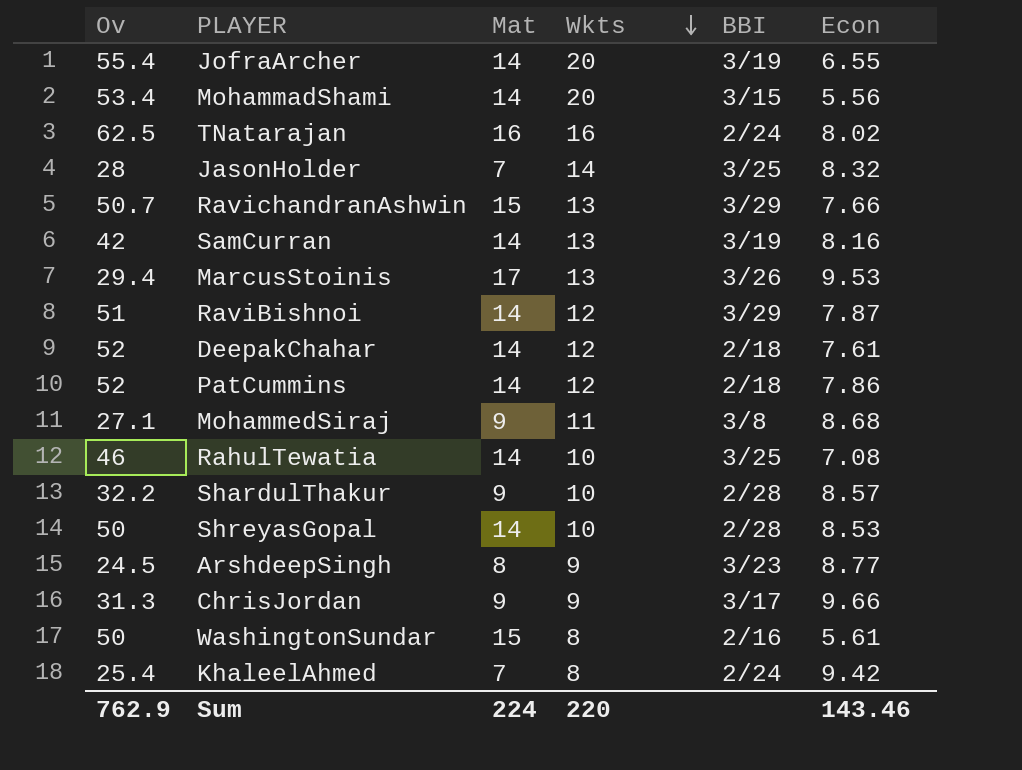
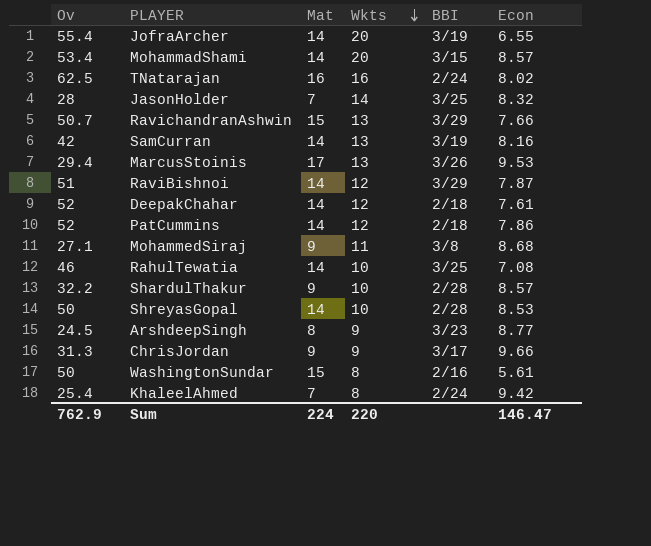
MohammadShami | Econ: 5.56 -> 8.57
Sum | Econ: 143.46 -> 146.47

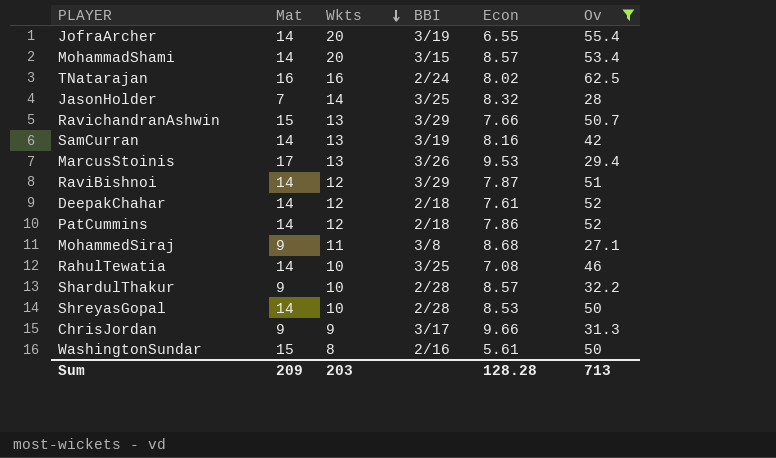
filter: none -> Ov >= 27.1
column Ov | position: 1 -> 6
Sum | Mat: 224 -> 209
Sum | Wkts: 220 -> 203
Sum | Econ: 146.47 -> 128.28
Sum | Ov: 762.9 -> 713

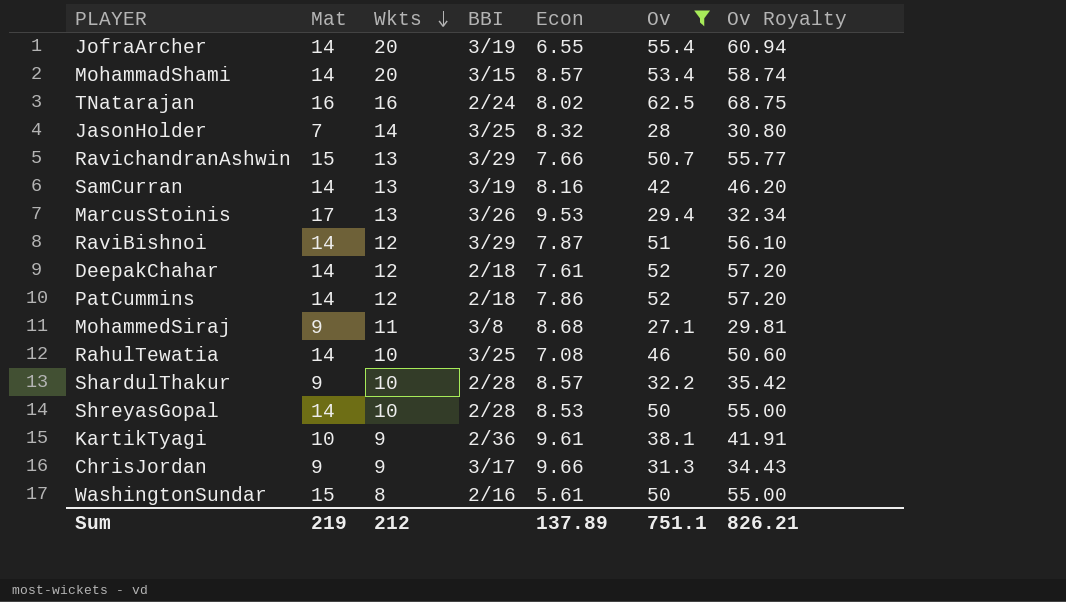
column Ov Royalty | formula: none -> [Ov] * 1.1
row KartikTyagi: none -> 10 | 9 | 2/36 | 9.61 | 38.1 | 41.91
Sum | Mat: 209 -> 219
Sum | Wkts: 203 -> 212
Sum | Econ: 128.28 -> 137.89
Sum | Ov: 713 -> 751.1

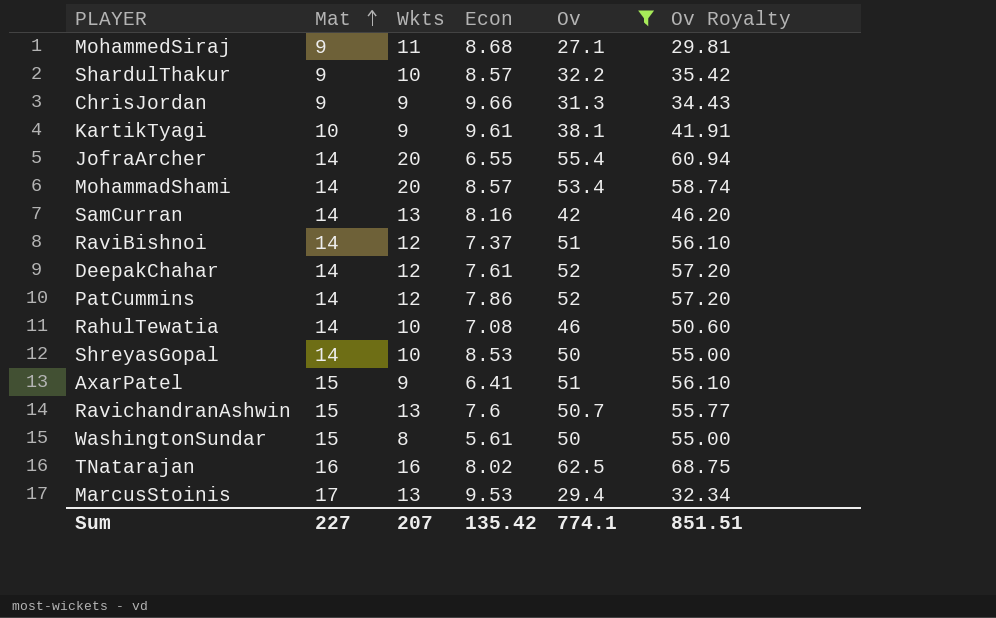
row order: Wkts descending -> Mat ascending
column BBI | position: 4 -> none
row JasonHolder: 7 | 14 | 3/25 | 8.32 | 28 | 30.80 -> none
RaviBishnoi | Econ: 7.87 -> 7.37
row AxarPatel: none -> 15 | 9 | 6.41 | 51 | 56.10
RavichandranAshwin | Econ: 7.66 -> 7.6
Sum | Mat: 219 -> 227
Sum | Wkts: 212 -> 207
Sum | Econ: 137.89 -> 135.42
Sum | Ov: 751.1 -> 774.1
Sum | Ov Royalty: 826.21 -> 851.51

